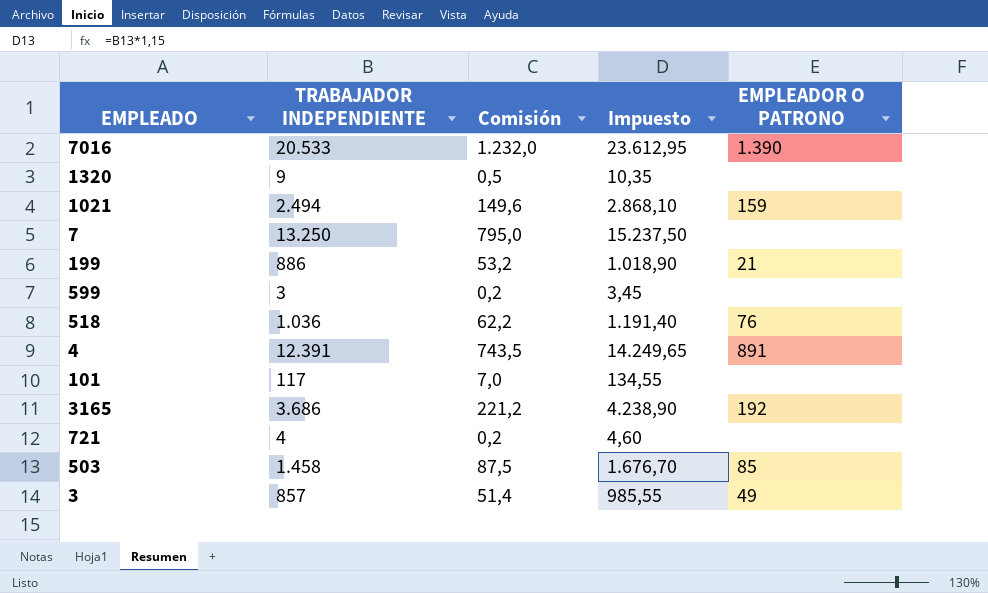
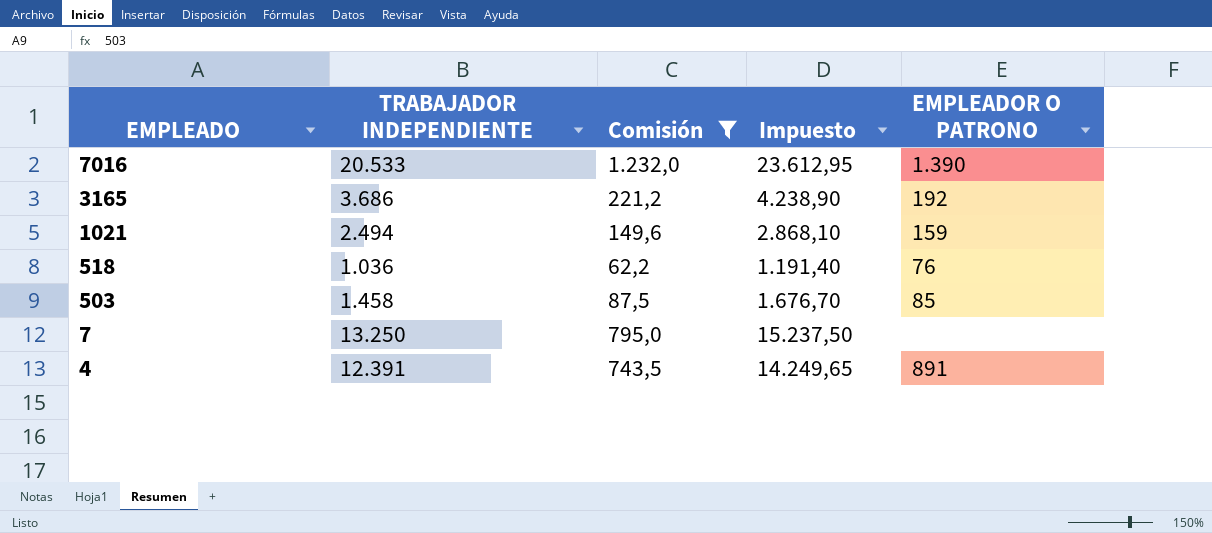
filter: none -> Comisión >= 62,2
row order: none -> EMPLEADO descending

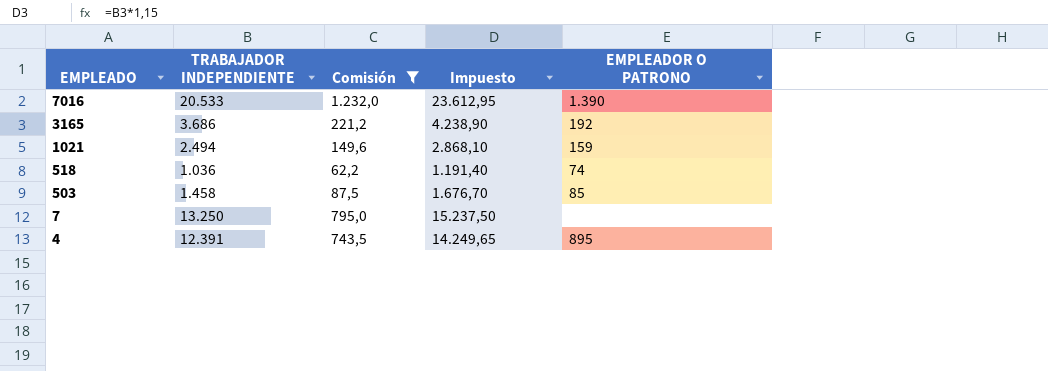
518 | EMPLEADOR O PATRONO: 76 -> 74
4 | EMPLEADOR O PATRONO: 891 -> 895

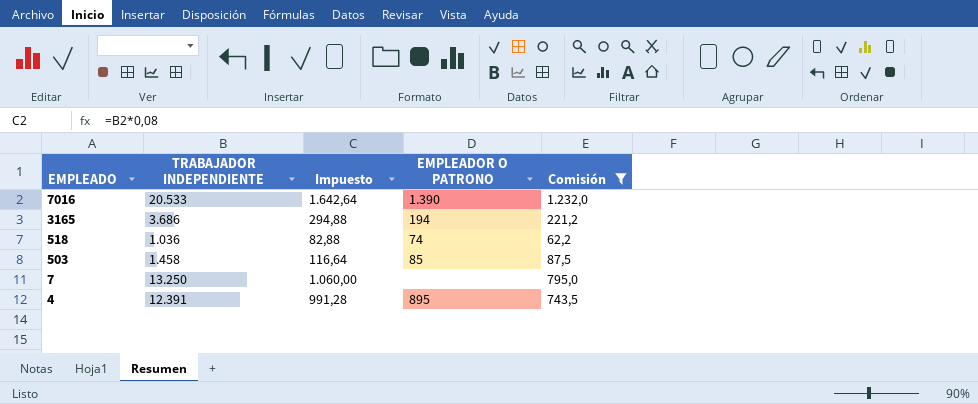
column Impuesto | formula: [TRABAJADOR INDEPENDIENTE] * 1,15 -> [TRABAJADOR INDEPENDIENTE] * 0,08
column Comisión | position: 3 -> 5
row 1021: 2.494 | 149,6 | 2.868,10 | 159 -> none
3165 | EMPLEADOR O PATRONO: 192 -> 194

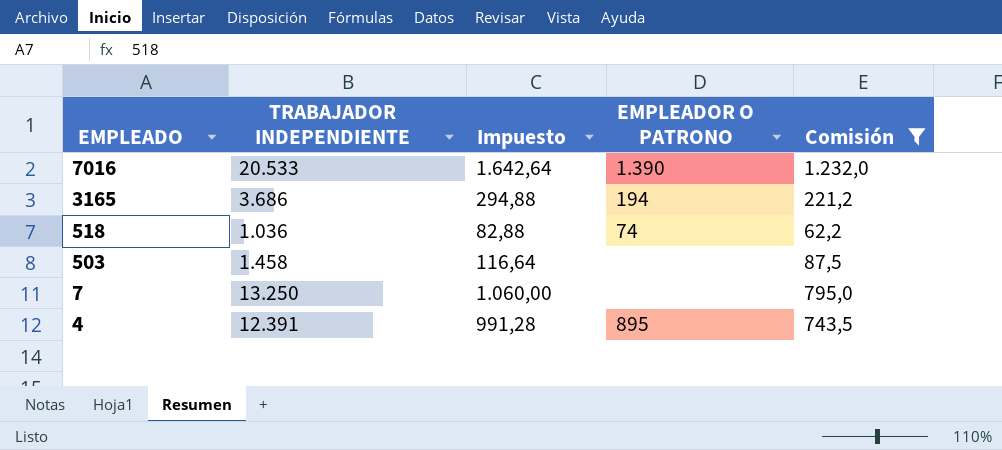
503 | EMPLEADOR O PATRONO: 85 -> none

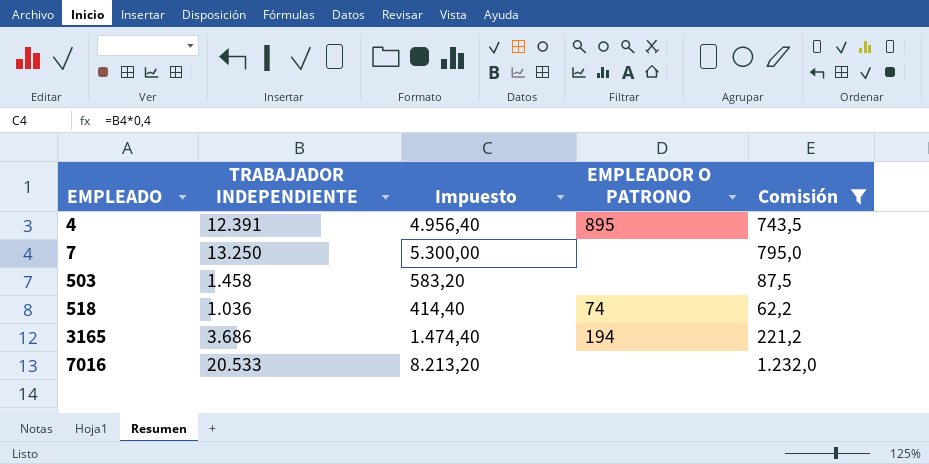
row order: EMPLEADO descending -> EMPLEADO ascending
column Impuesto | formula: [TRABAJADOR INDEPENDIENTE] * 0,08 -> [TRABAJADOR INDEPENDIENTE] * 0,4
7016 | EMPLEADOR O PATRONO: 1.390 -> none

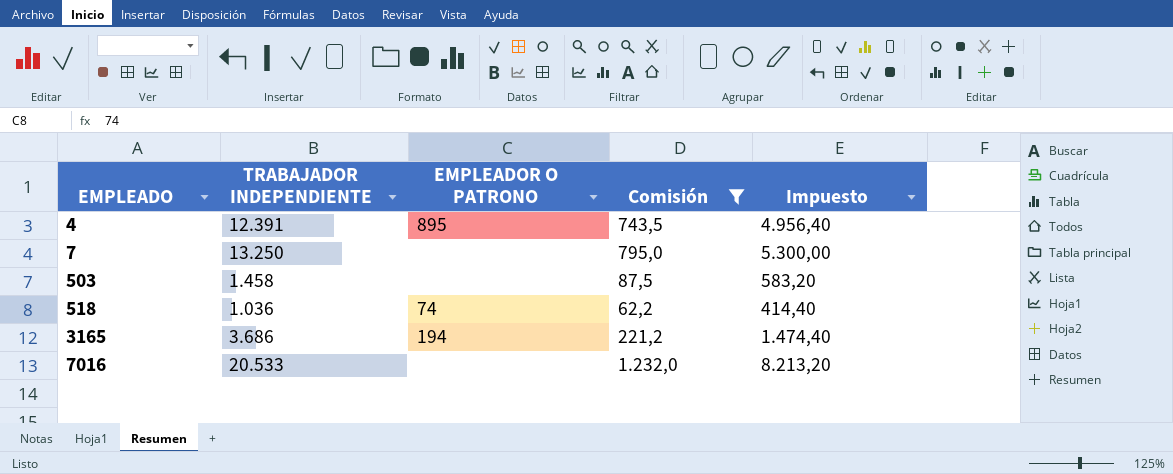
column Impuesto | position: 3 -> 5

